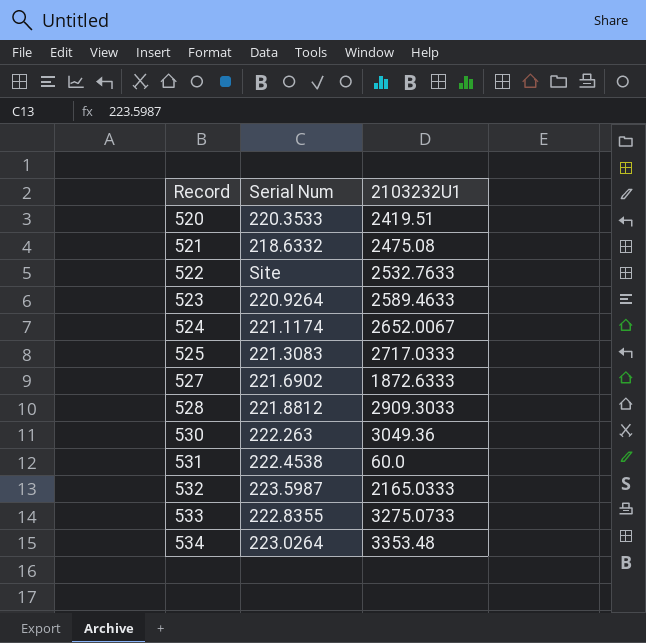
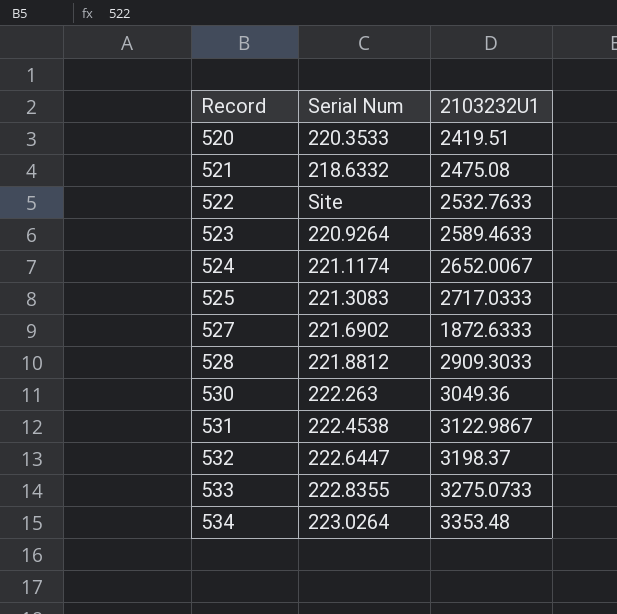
531 | 2103232U1: 60.0 -> 3122.9867
532 | Serial Num: 223.5987 -> 222.6447
532 | 2103232U1: 2165.0333 -> 3198.37

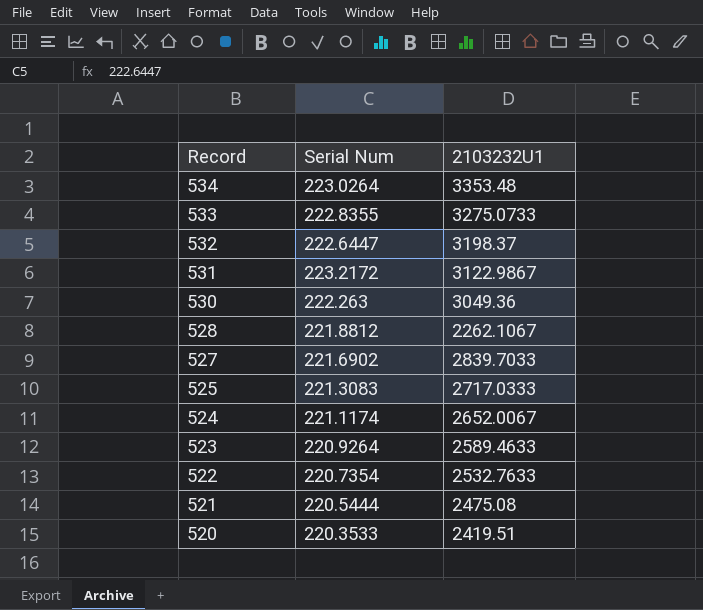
row order: Record ascending -> Record descending
531 | Serial Num: 222.4538 -> 223.2172
528 | 2103232U1: 2909.3033 -> 2262.1067
527 | 2103232U1: 1872.6333 -> 2839.7033
522 | Serial Num: Site -> 220.7354
521 | Serial Num: 218.6332 -> 220.5444

